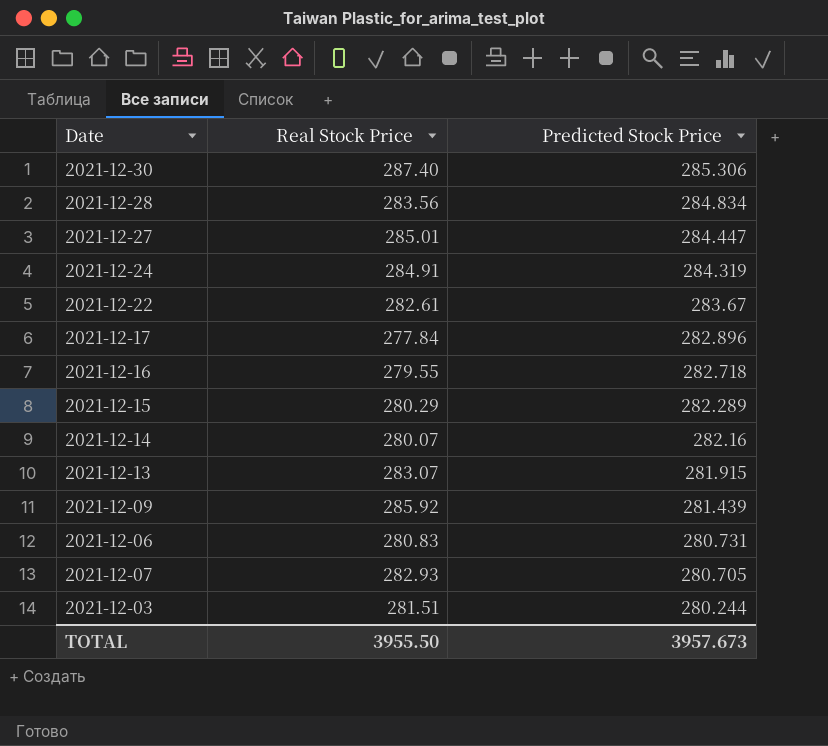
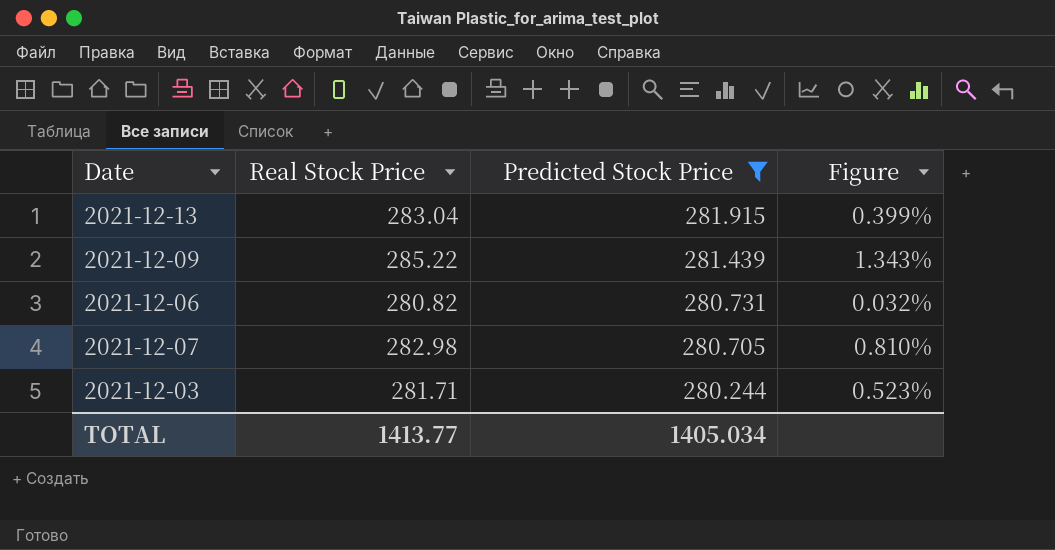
filter: none -> Predicted Stock Price <= 281.915
column Figure | formula: none -> ([Real Stock Price] - [Predicted Stock Price]) / [Predicted Stock Price]
2021-12-13 | Real Stock Price: 283.07 -> 283.04
2021-12-09 | Real Stock Price: 285.92 -> 285.22
2021-12-06 | Real Stock Price: 280.83 -> 280.82
2021-12-07 | Real Stock Price: 282.93 -> 282.98
2021-12-03 | Real Stock Price: 281.51 -> 281.71
TOTAL | Real Stock Price: 3955.50 -> 1413.77
TOTAL | Predicted Stock Price: 3957.673 -> 1405.034

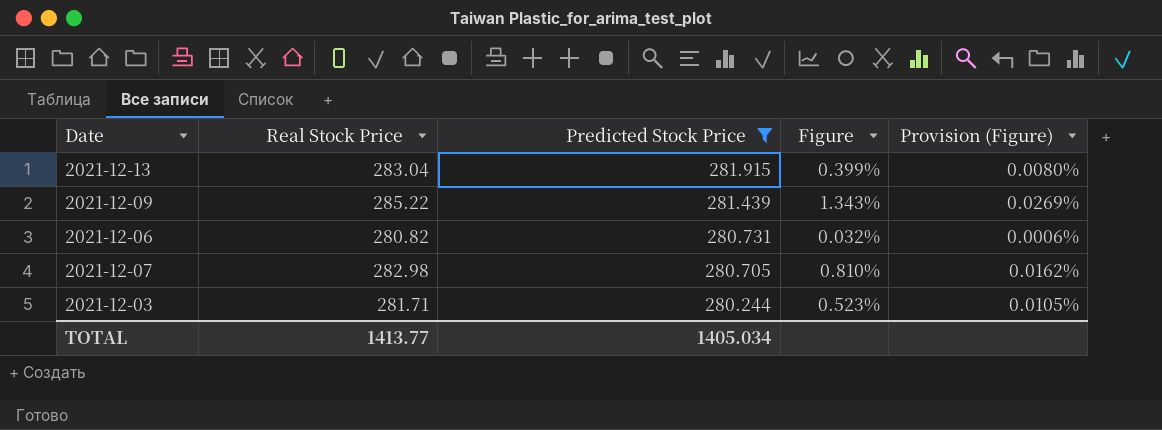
column Provision (Figure) | formula: none -> [Figure] * 0.02

